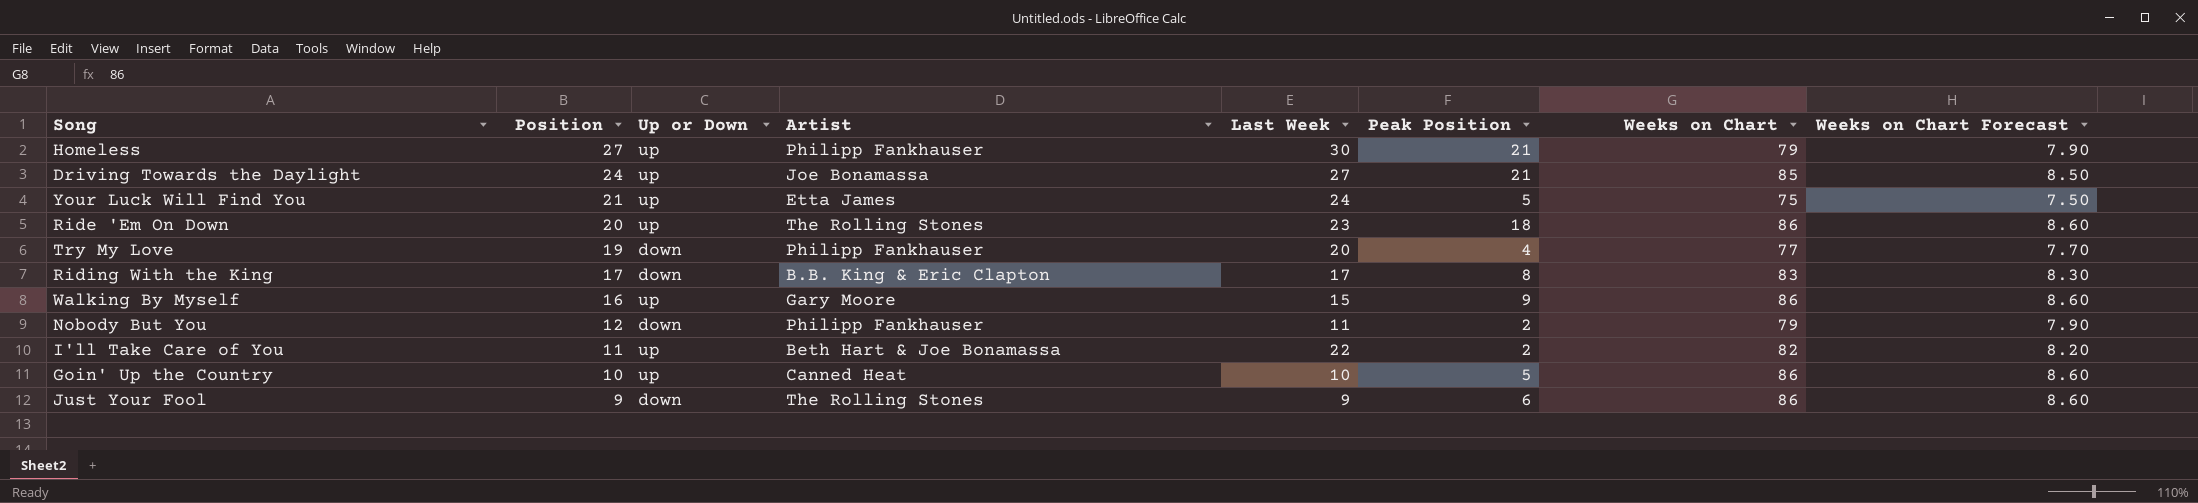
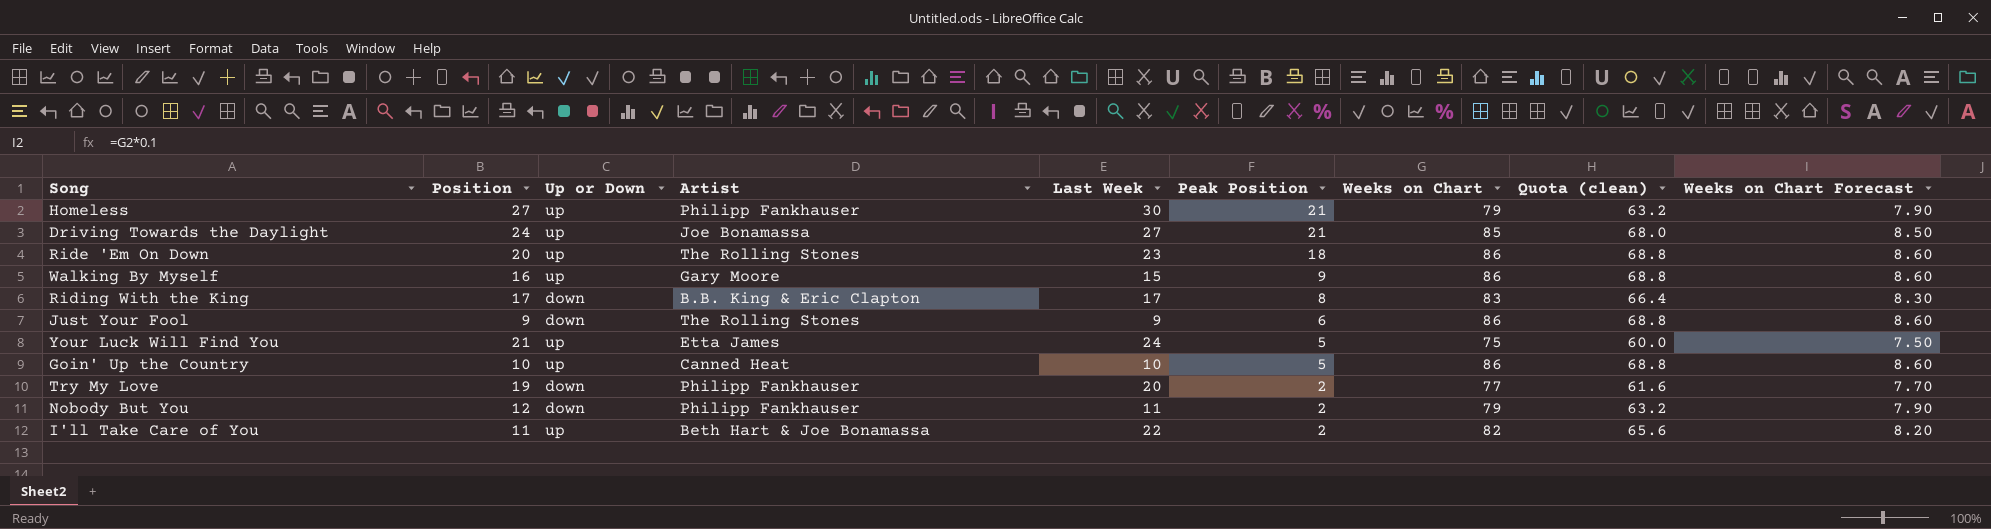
row order: Position descending -> Peak Position descending
column Quota (clean) | formula: none -> [Weeks on Chart] * 0.8
Try My Love | Peak Position: 4 -> 2

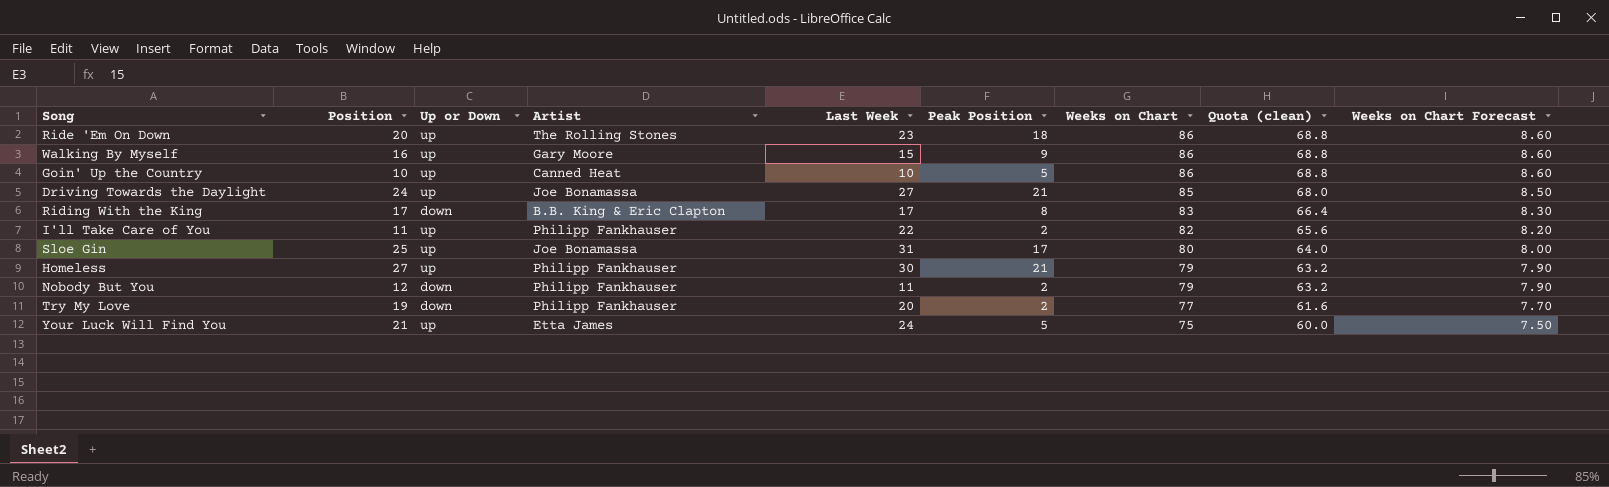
row order: Peak Position descending -> Weeks on Chart descending
row Just Your Fool: 9 | down | The Rolling Stones | 9 | 6 | 86 | 68.8 | 8.60 -> none
I'll Take Care of You | Artist: Beth Hart & Joe Bonamassa -> Philipp Fankhauser
row Sloe Gin: none -> 25 | up | Joe Bonamassa | 31 | 17 | 80 | 64.0 | 8.00

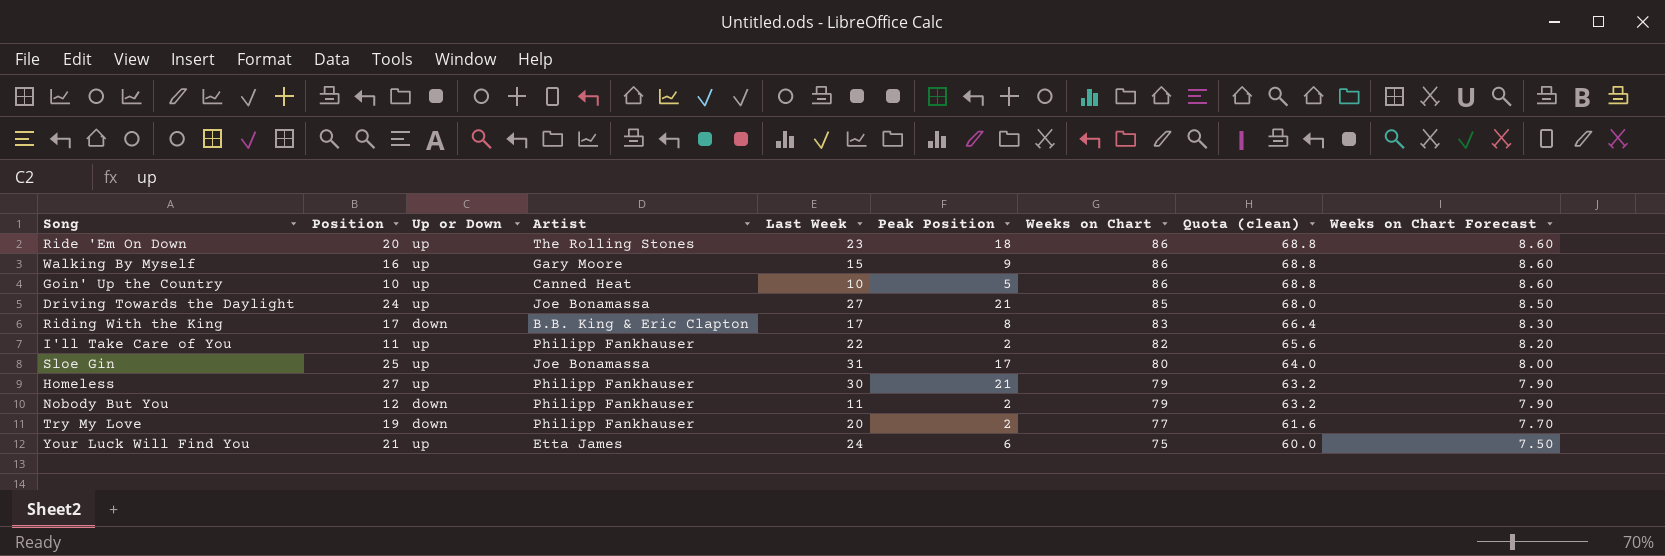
Your Luck Will Find You | Peak Position: 5 -> 6

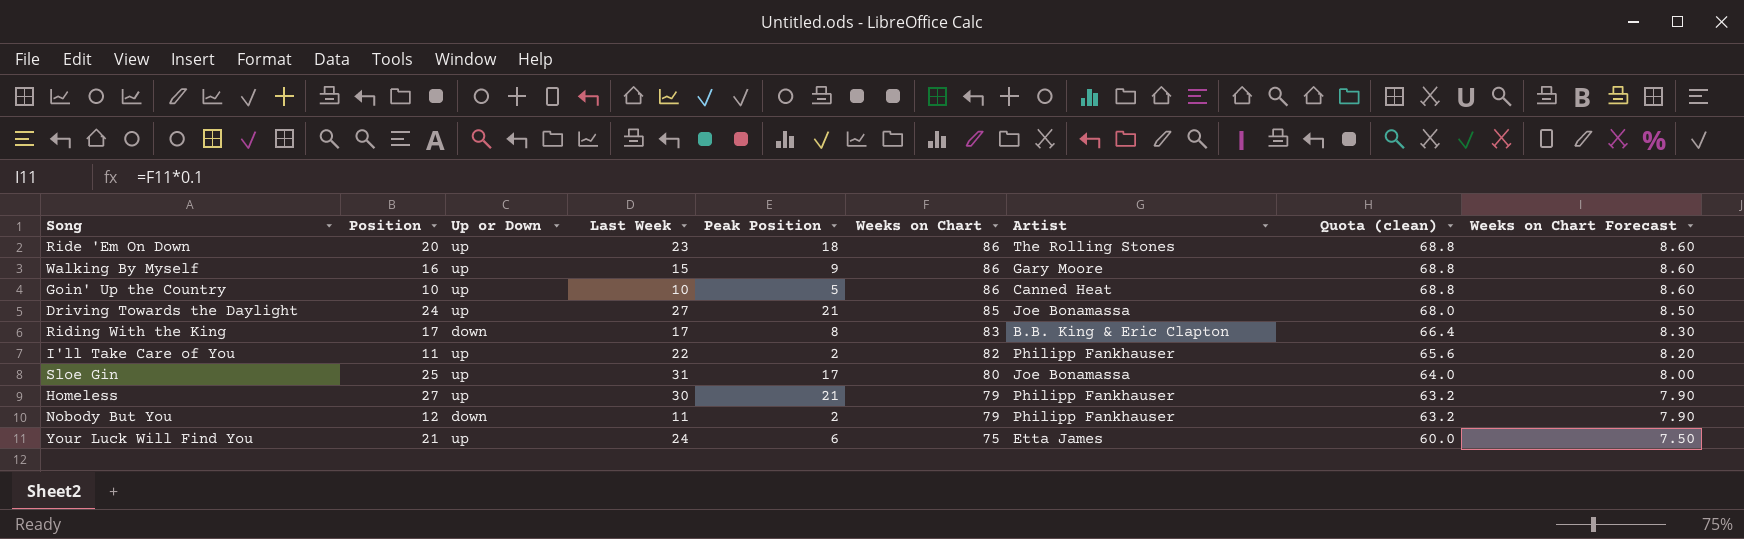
column Artist | position: 4 -> 7
row Try My Love: 19 | down | Philipp Fankhauser | 20 | 2 | 77 | 61.6 | 7.70 -> none

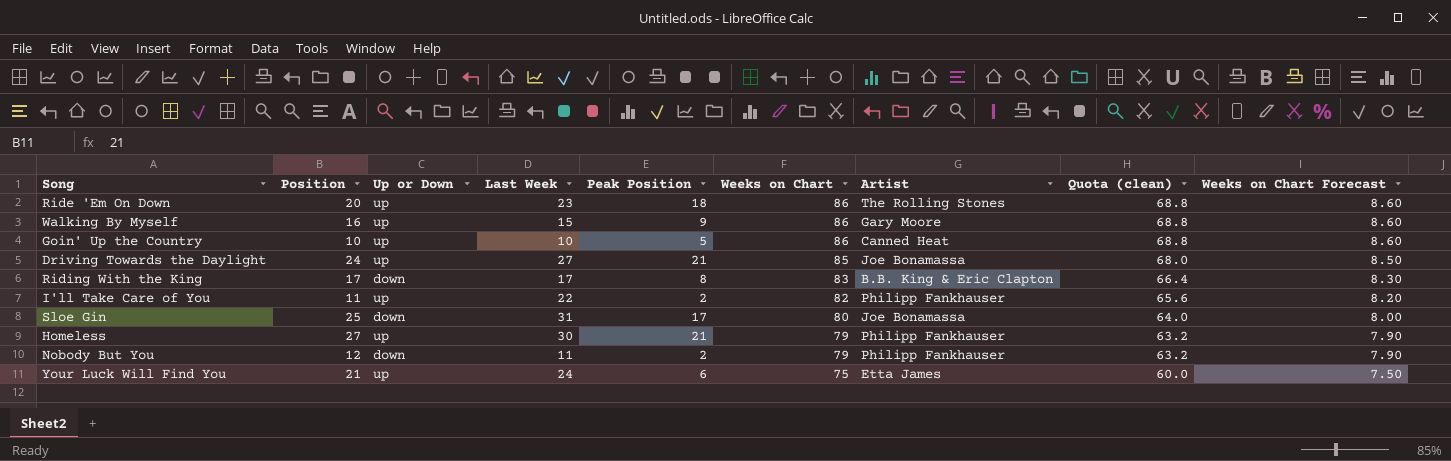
Sloe Gin | Up or Down: up -> down

